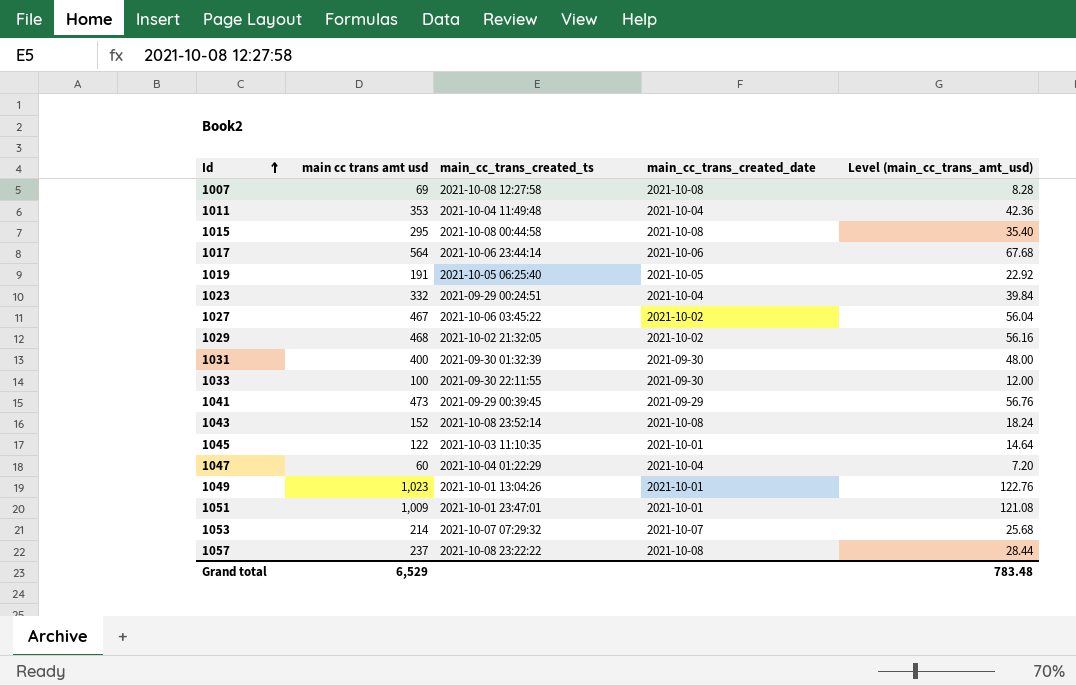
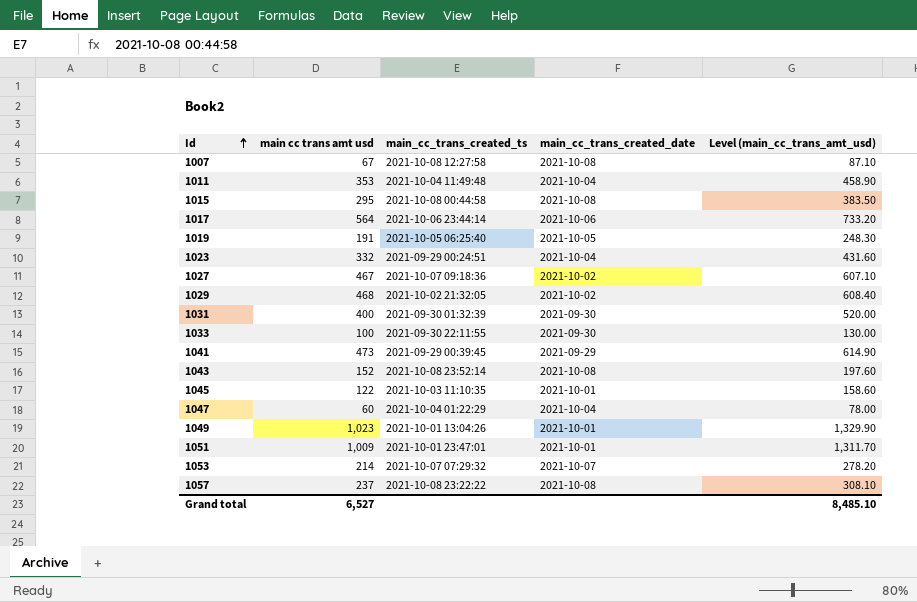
column Level (main_cc_trans_amt_usd) | formula: [main cc trans amt usd] * 0.12 -> [main cc trans amt usd] * 1.3
1007 | main cc trans amt usd: 69 -> 67
1027 | main_cc_trans_created_ts: 2021-10-06 03:45:22 -> 2021-10-07 09:18:36
Grand total | main cc trans amt usd: 6,529 -> 6,527
Grand total | Level (main_cc_trans_amt_usd): 783.48 -> 8,485.10

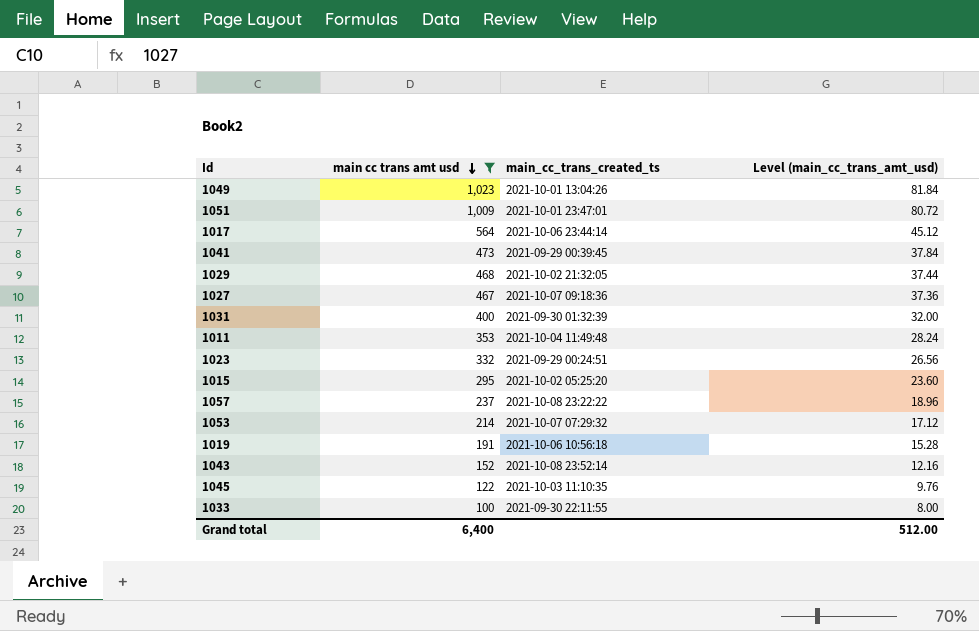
filter: none -> main cc trans amt usd >= 100
row order: Id ascending -> main cc trans amt usd descending
column main_cc_trans_created_date | position: 4 -> none
column Level (main_cc_trans_amt_usd) | formula: [main cc trans amt usd] * 1.3 -> [main cc trans amt usd] * 0.08
1015 | main_cc_trans_created_ts: 2021-10-08 00:44:58 -> 2021-10-02 05:25:20
1019 | main_cc_trans_created_ts: 2021-10-05 06:25:40 -> 2021-10-06 10:56:18
Grand total | main cc trans amt usd: 6,527 -> 6,400
Grand total | Level (main_cc_trans_amt_usd): 8,485.10 -> 512.00

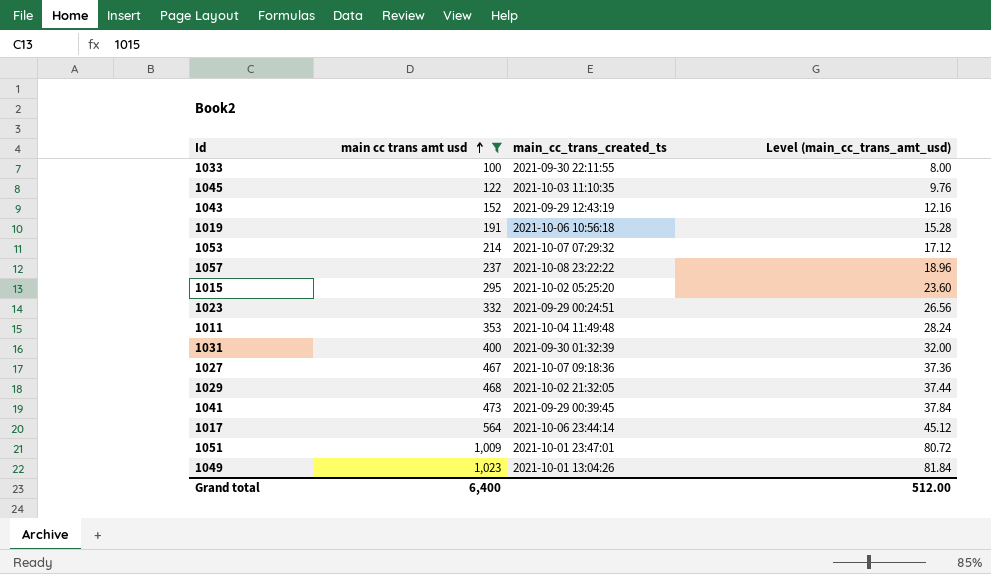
row order: main cc trans amt usd descending -> main cc trans amt usd ascending
1043 | main_cc_trans_created_ts: 2021-10-08 23:52:14 -> 2021-09-29 12:43:19

